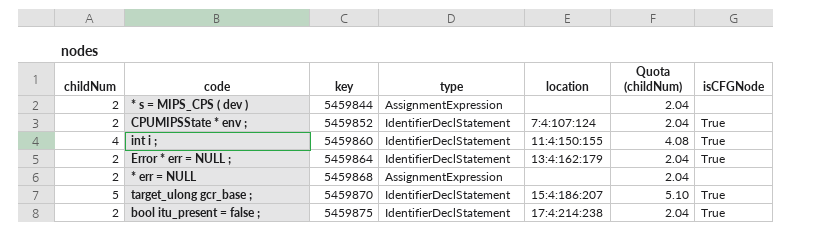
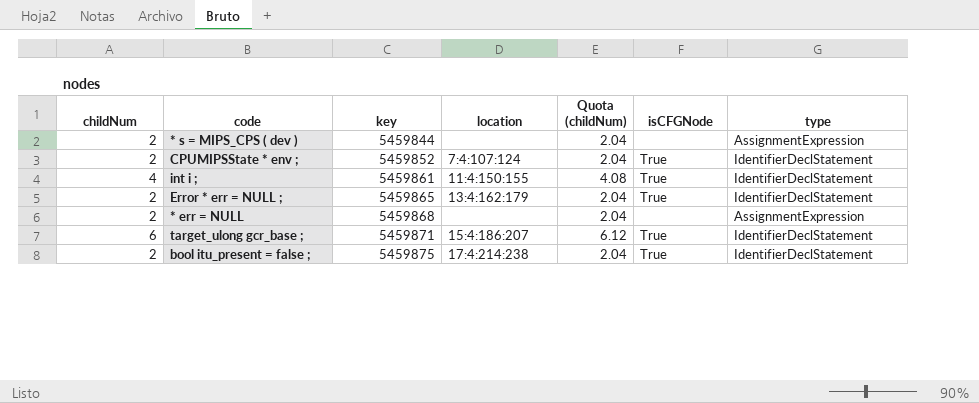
column type | position: 4 -> 7
int i ; | key: 5459860 -> 5459861
Error * err = NULL ; | key: 5459864 -> 5459865
target_ulong gcr_base ; | childNum: 5 -> 6
target_ulong gcr_base ; | key: 5459870 -> 5459871
target_ulong gcr_base ; | Quota (childNum): 5.10 -> 6.12

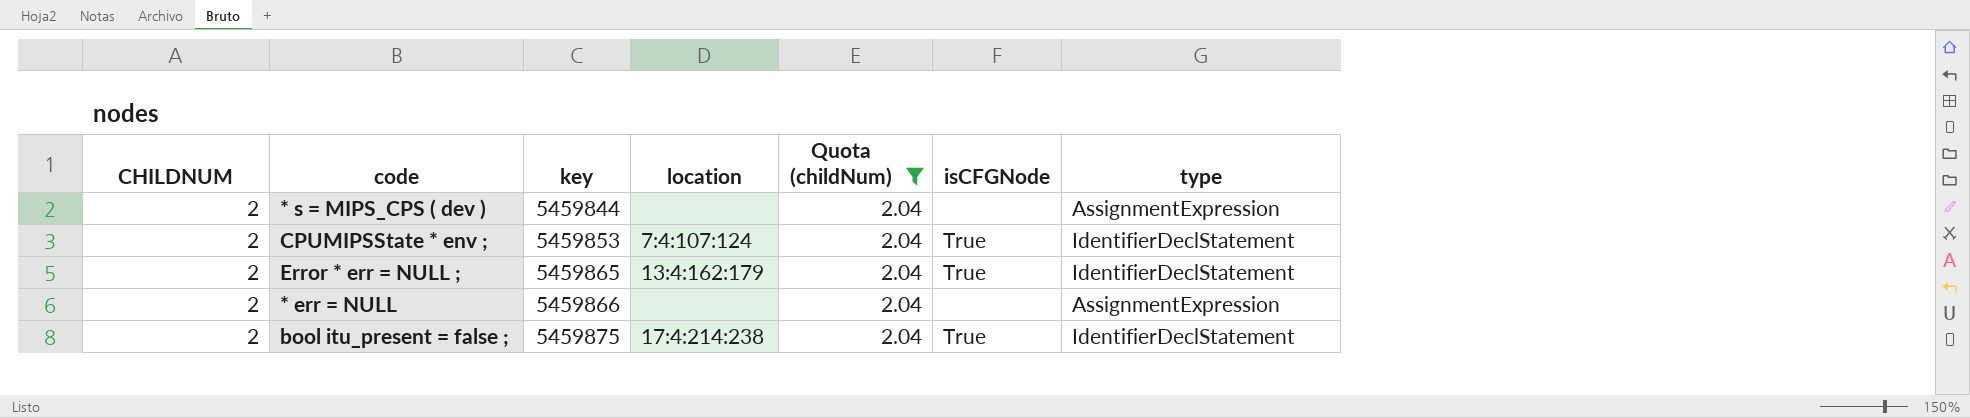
filter: none -> Quota (childNum) = 2.04
column name: childNum -> CHILDNUM
CPUMIPSState * env ; | key: 5459852 -> 5459853
* err = NULL | key: 5459868 -> 5459866

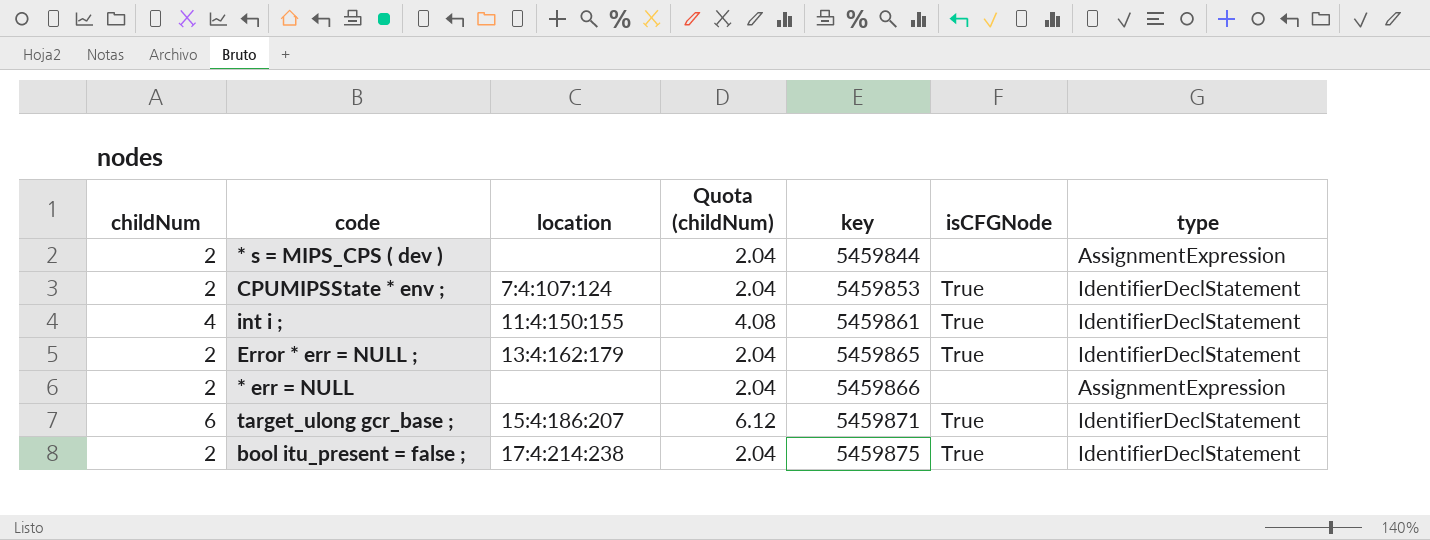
filter: Quota (childNum) = 2.04 -> none
column name: CHILDNUM -> childNum
column key | position: 3 -> 5

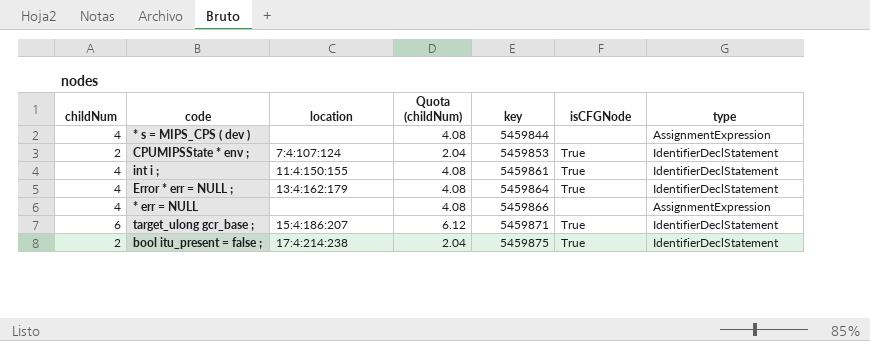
* s = MIPS_CPS ( dev ) | childNum: 2 -> 4
* s = MIPS_CPS ( dev ) | Quota (childNum): 2.04 -> 4.08
Error * err = NULL ; | childNum: 2 -> 4
Error * err = NULL ; | Quota (childNum): 2.04 -> 4.08
Error * err = NULL ; | key: 5459865 -> 5459864
* err = NULL | childNum: 2 -> 4
* err = NULL | Quota (childNum): 2.04 -> 4.08

